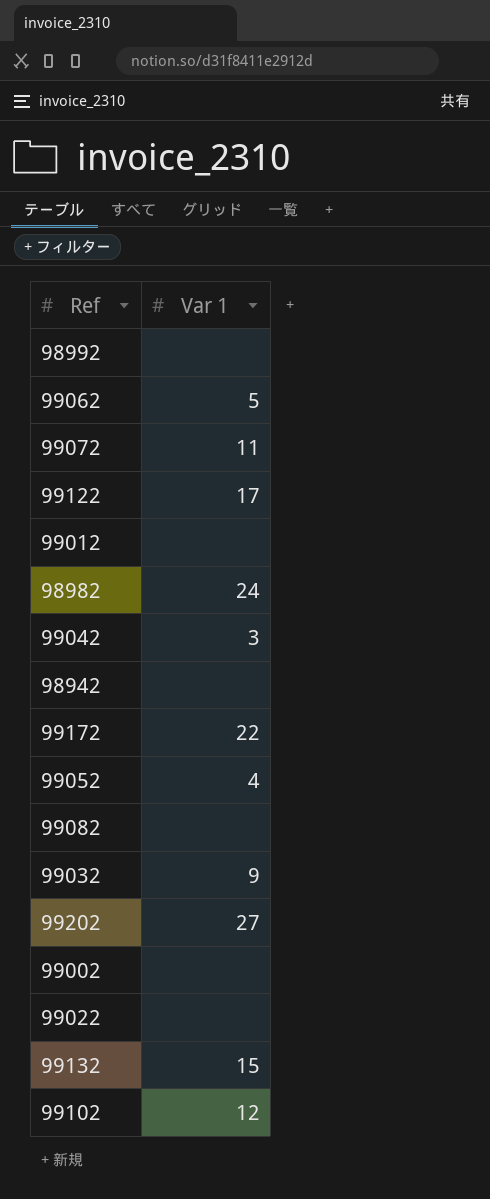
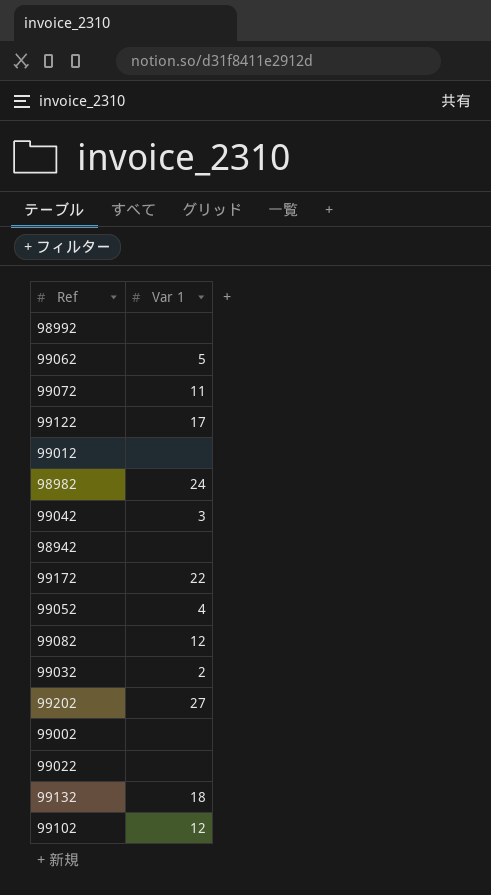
99082 | Var 1: none -> 12
99032 | Var 1: 9 -> 2
99132 | Var 1: 15 -> 18

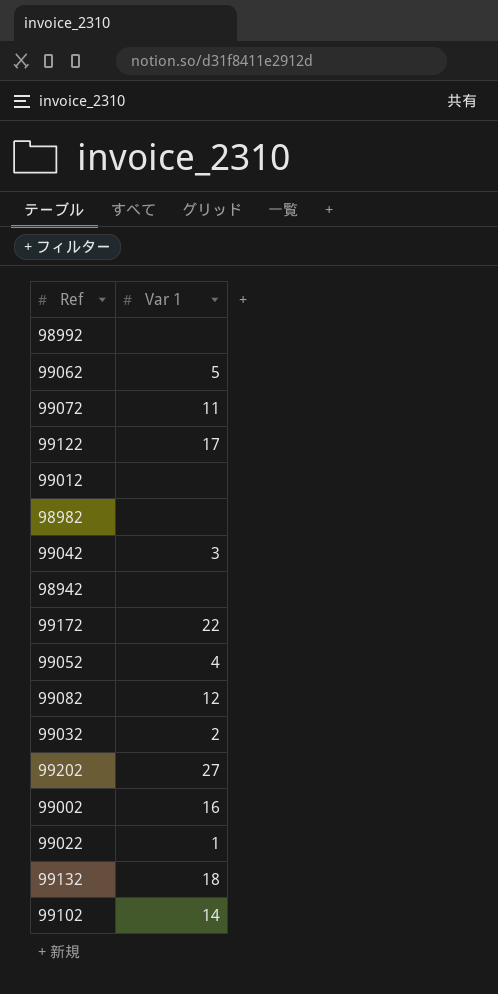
98982 | Var 1: 24 -> none
99002 | Var 1: none -> 16
99022 | Var 1: none -> 1
99102 | Var 1: 12 -> 14

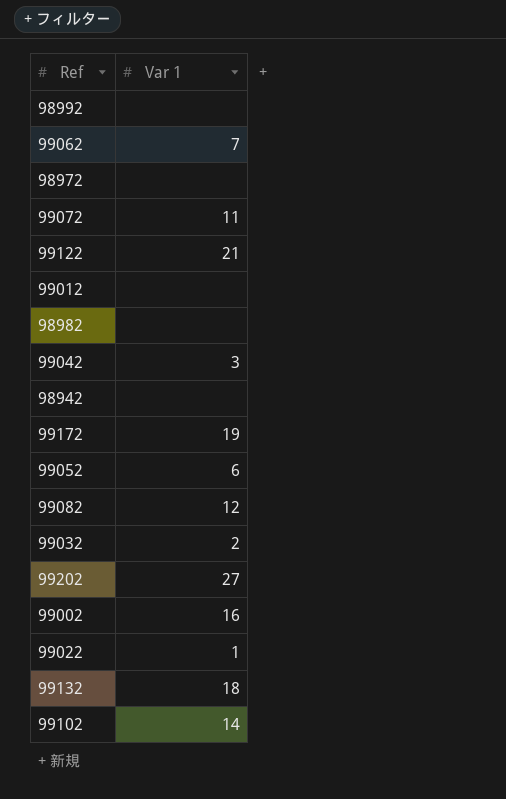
99062 | Var 1: 5 -> 7
row 98972: none -> none
99122 | Var 1: 17 -> 21
99172 | Var 1: 22 -> 19
99052 | Var 1: 4 -> 6

